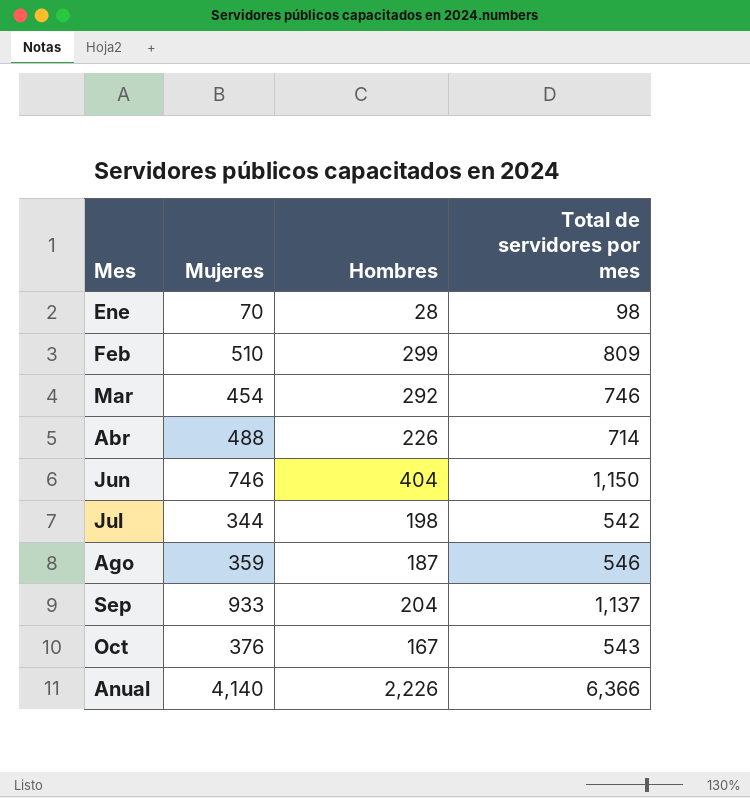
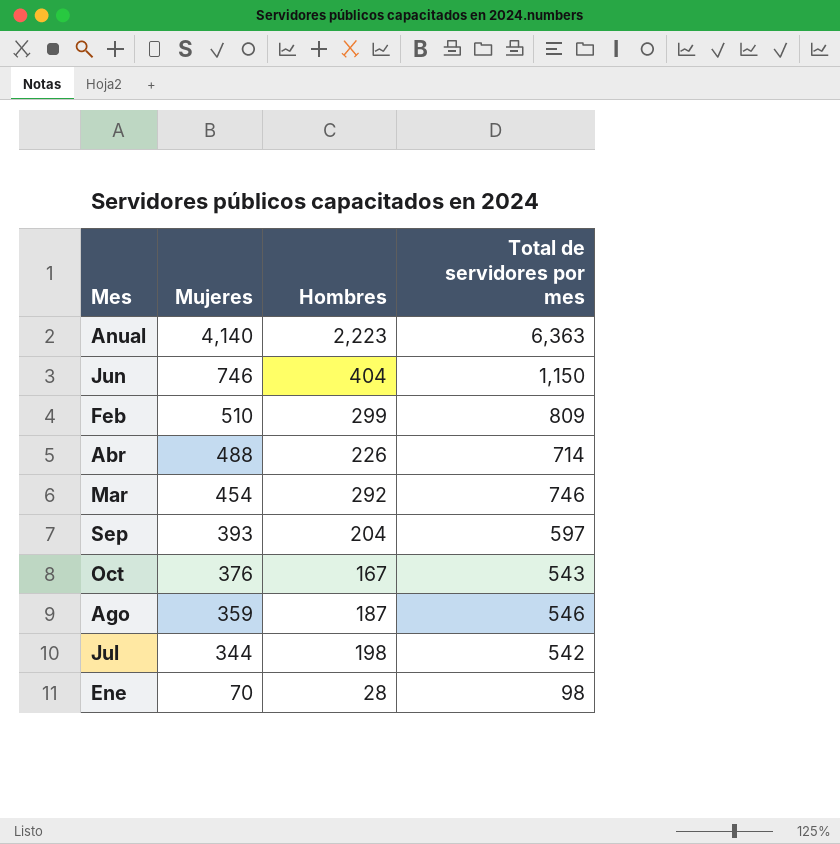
row order: none -> Mujeres descending
Anual | Hombres: 2,226 -> 2,223
Anual | Total de servidores por mes: 6,366 -> 6,363
Sep | Mujeres: 933 -> 393
Sep | Total de servidores por mes: 1,137 -> 597

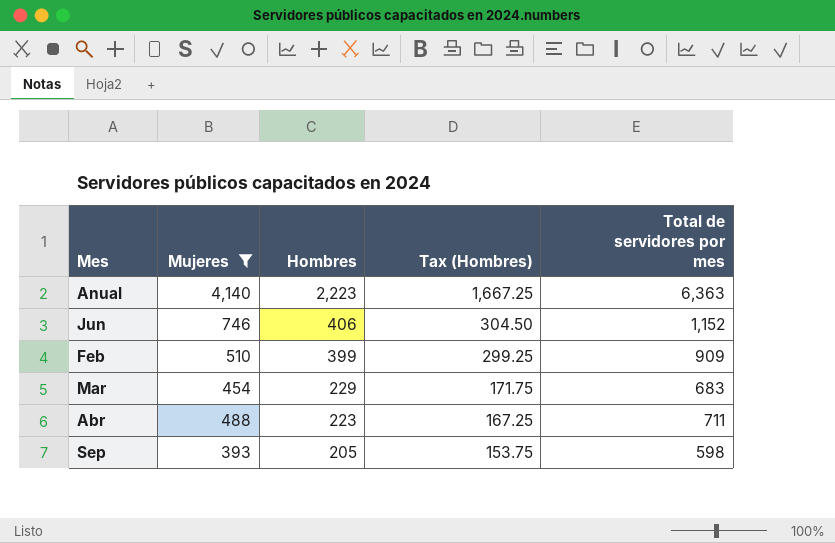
filter: none -> Mujeres >= 393
row order: Mujeres descending -> Hombres descending
column Tax (Hombres) | formula: none -> [Hombres] * 0.75
Jun | Hombres: 404 -> 406
Jun | Total de servidores por mes: 1,150 -> 1,152
Feb | Hombres: 299 -> 399
Feb | Total de servidores por mes: 809 -> 909
Mar | Hombres: 292 -> 229
Mar | Total de servidores por mes: 746 -> 683
Abr | Hombres: 226 -> 223
Abr | Total de servidores por mes: 714 -> 711
Sep | Hombres: 204 -> 205
Sep | Total de servidores por mes: 597 -> 598

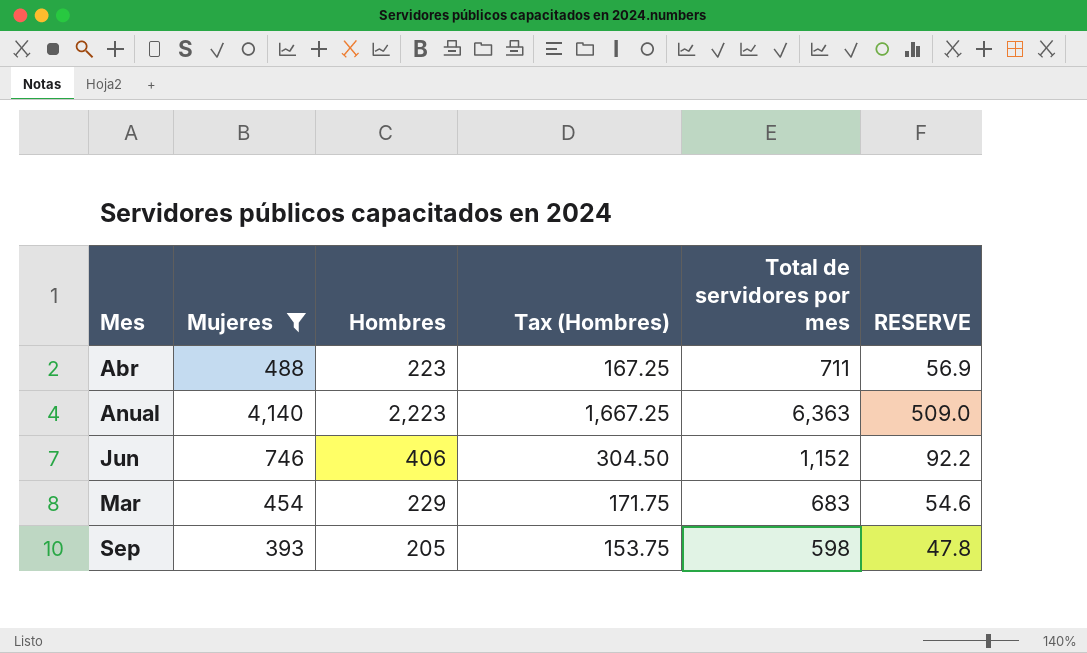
row order: Hombres descending -> Mes ascending
column RESERVE | formula: none -> [Total de servidores por mes] * 0.08
row Feb: 510 | 399 | 299.25 | 909 -> none

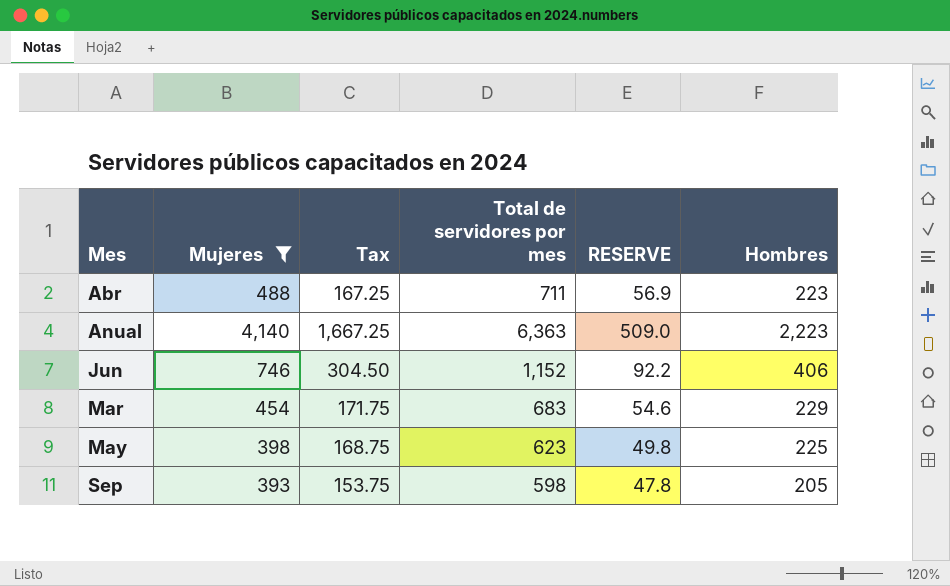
column name: Tax (Hombres) -> Tax
column Hombres | position: 3 -> 6
row May: none -> 398 | 168.75 | 623 | 49.8 | 225

